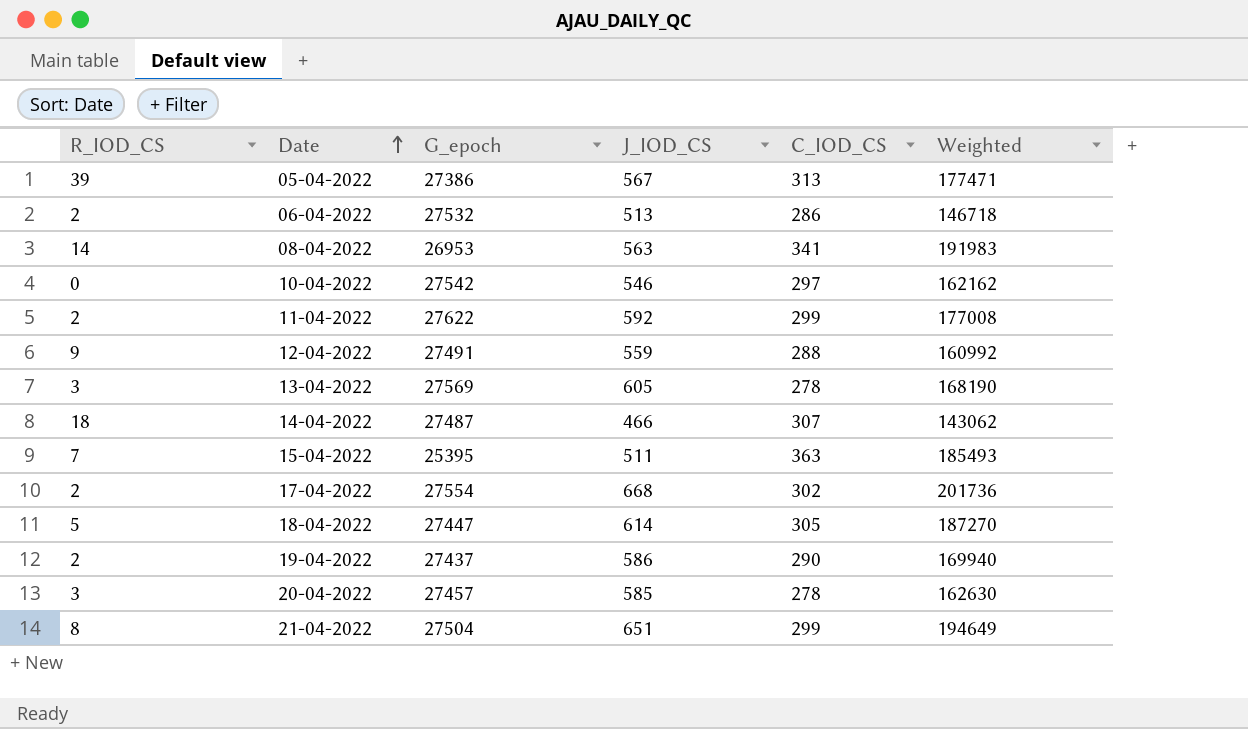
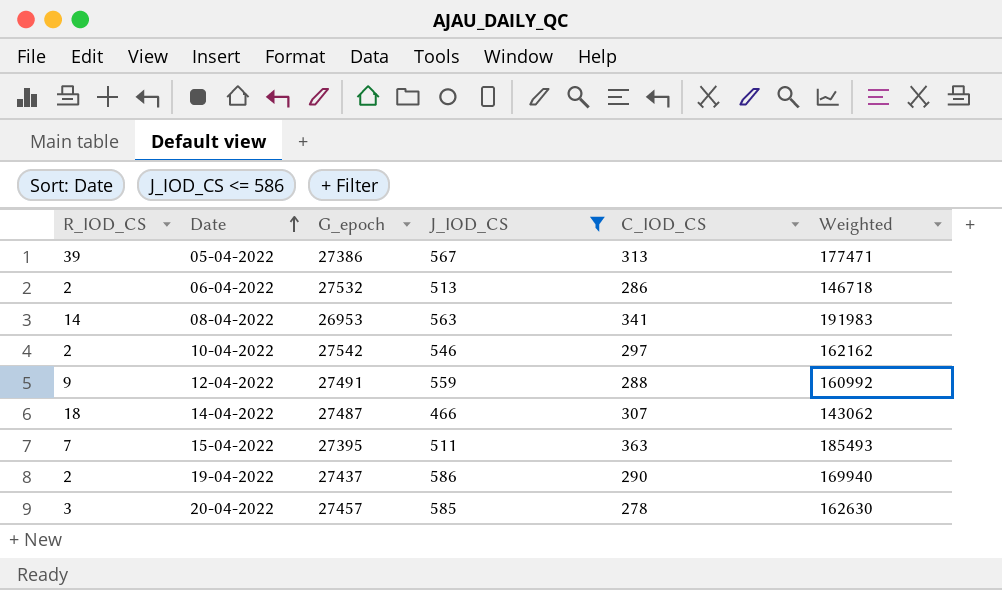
filter: none -> J_IOD_CS <= 586
10-04-2022 | R_IOD_CS: 0 -> 2
15-04-2022 | G_epoch: 25395 -> 27395

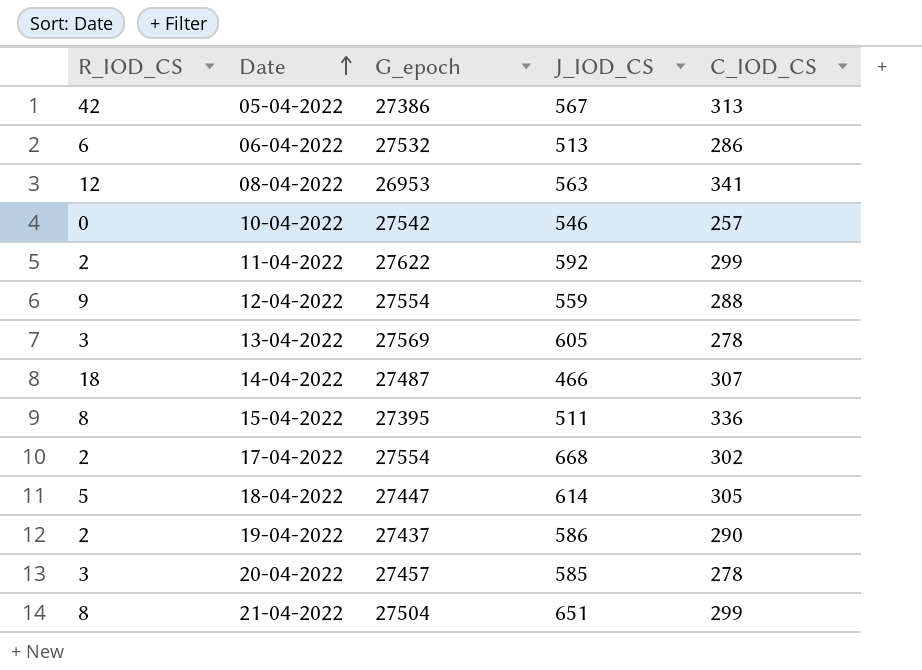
filter: J_IOD_CS <= 586 -> none
column Weighted | formula: [J_IOD_CS] * [C_IOD_CS] -> none
05-04-2022 | R_IOD_CS: 39 -> 42
06-04-2022 | R_IOD_CS: 2 -> 6
08-04-2022 | R_IOD_CS: 14 -> 12
10-04-2022 | R_IOD_CS: 2 -> 0
10-04-2022 | C_IOD_CS: 297 -> 257
12-04-2022 | G_epoch: 27491 -> 27554
15-04-2022 | R_IOD_CS: 7 -> 8
15-04-2022 | C_IOD_CS: 363 -> 336

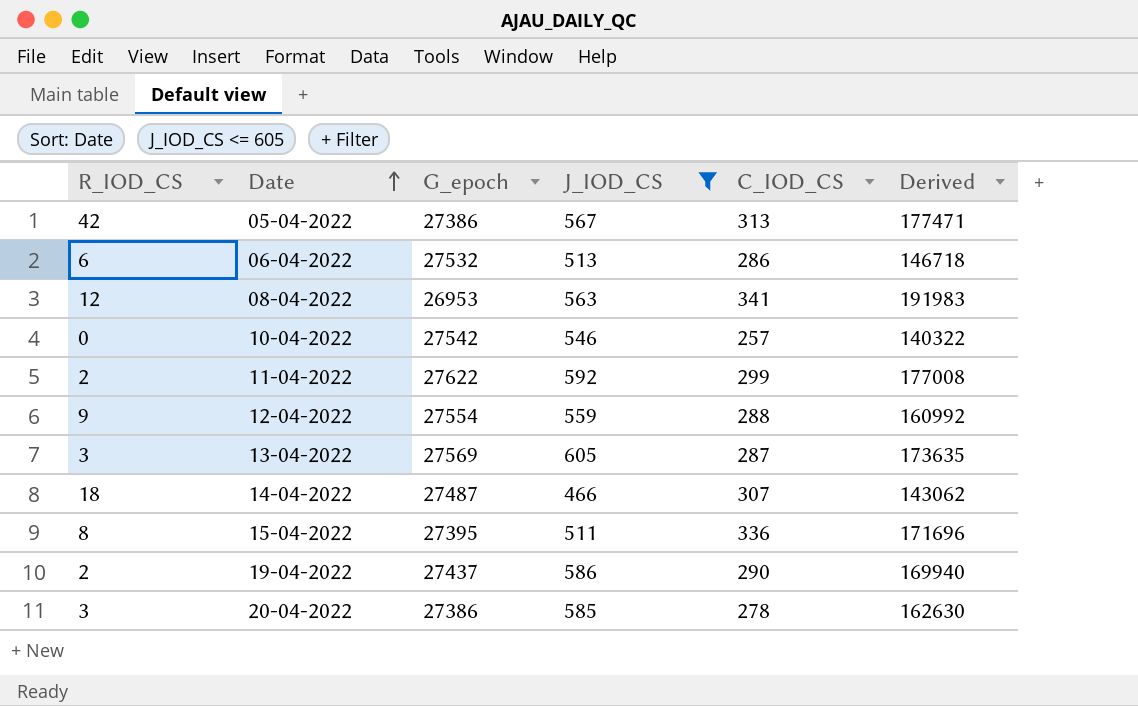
filter: none -> J_IOD_CS <= 605
column Derived | formula: none -> [J_IOD_CS] * [C_IOD_CS]
13-04-2022 | C_IOD_CS: 278 -> 287
20-04-2022 | G_epoch: 27457 -> 27386

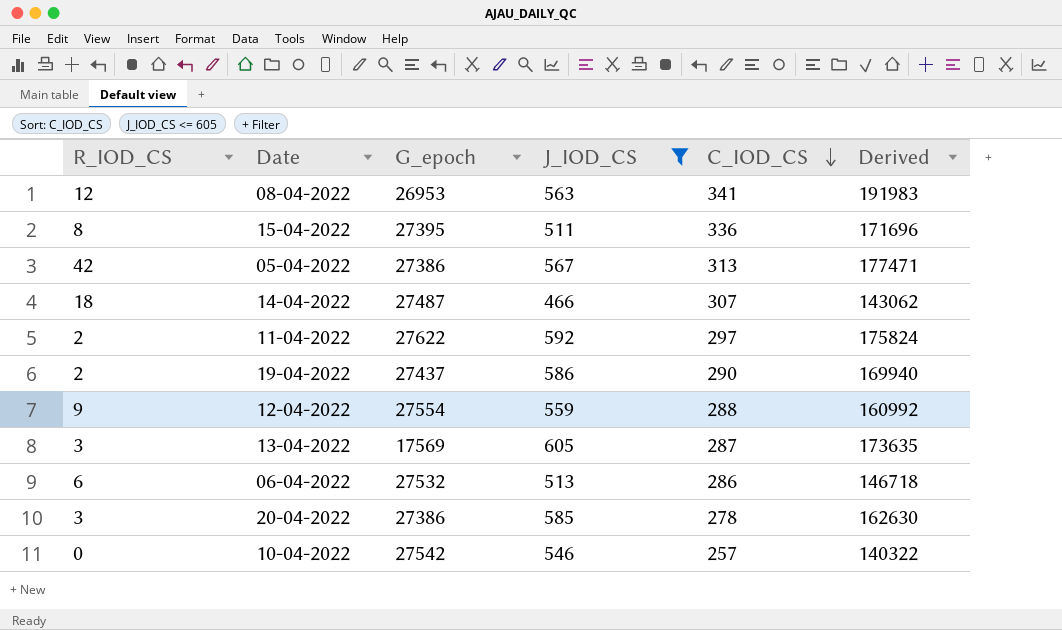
row order: Date ascending -> C_IOD_CS descending
11-04-2022 | C_IOD_CS: 299 -> 297
11-04-2022 | Derived: 177008 -> 175824
13-04-2022 | G_epoch: 27569 -> 17569

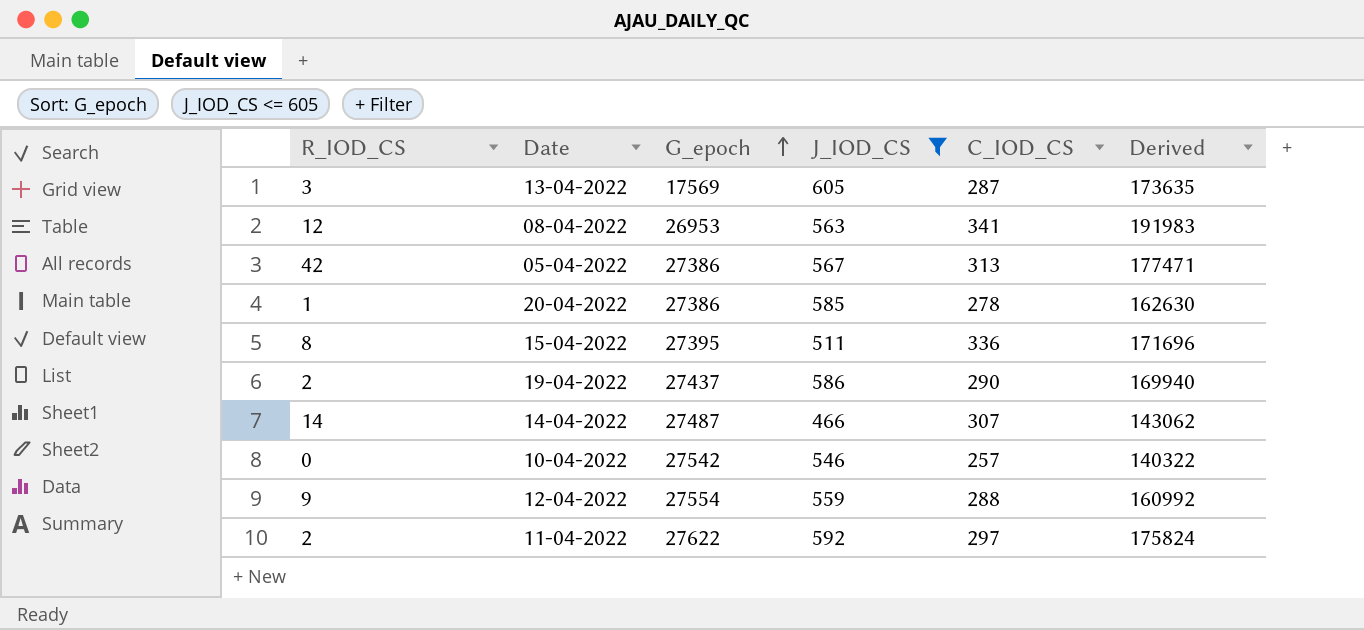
row order: C_IOD_CS descending -> G_epoch ascending
row 06-04-2022: 6 | 27532 | 513 | 286 | 146718 -> none
20-04-2022 | R_IOD_CS: 3 -> 1
14-04-2022 | R_IOD_CS: 18 -> 14

